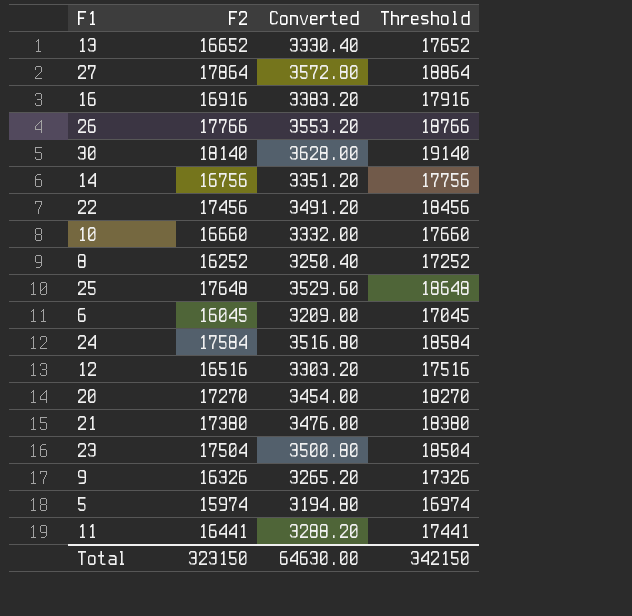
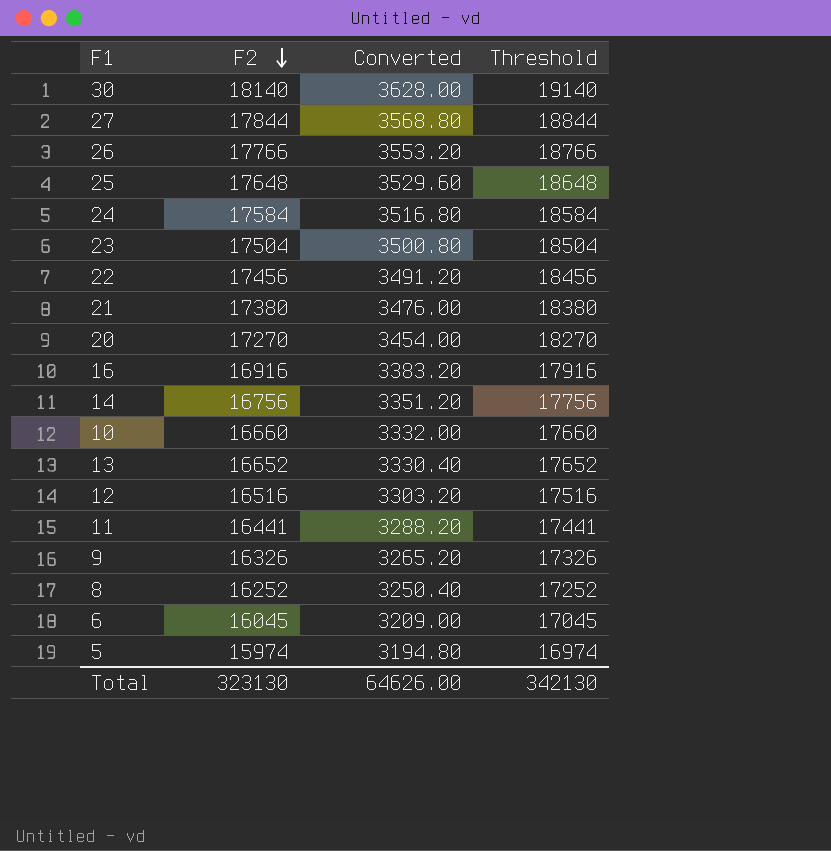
row order: none -> F2 descending
27 | F2: 17864 -> 17844
27 | Converted: 3572.80 -> 3568.80
27 | Threshold: 18864 -> 18844
Total | F2: 323150 -> 323130
Total | Converted: 64630.00 -> 64626.00
Total | Threshold: 342150 -> 342130

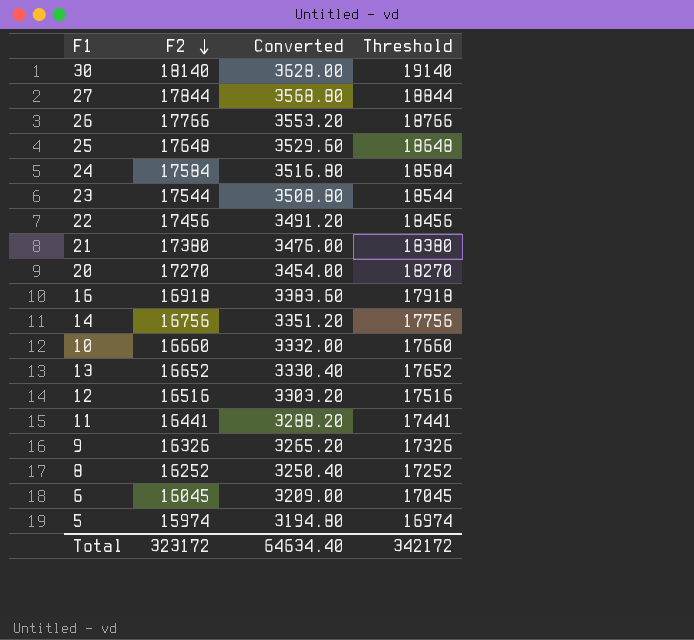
23 | F2: 17504 -> 17544
23 | Converted: 3500.80 -> 3508.80
23 | Threshold: 18504 -> 18544
16 | F2: 16916 -> 16918
16 | Converted: 3383.20 -> 3383.60
16 | Threshold: 17916 -> 17918
Total | F2: 323130 -> 323172
Total | Converted: 64626.00 -> 64634.40
Total | Threshold: 342130 -> 342172

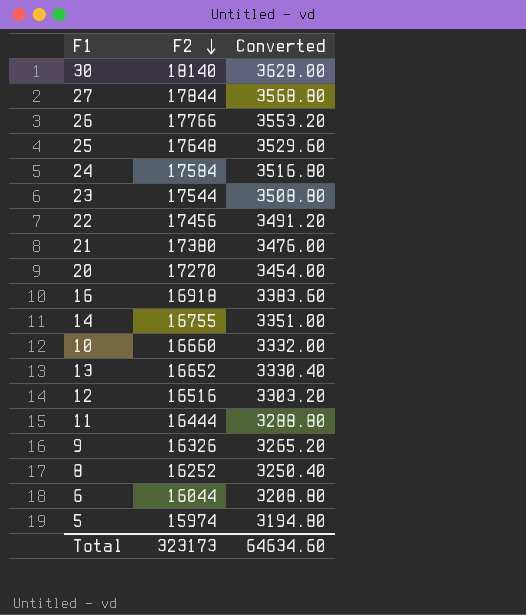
column Threshold | formula: [F2] + 1000 -> none
14 | F2: 16756 -> 16755
14 | Converted: 3351.20 -> 3351.00
11 | F2: 16441 -> 16444
11 | Converted: 3288.20 -> 3288.80
6 | F2: 16045 -> 16044
6 | Converted: 3209.00 -> 3208.80
Total | F2: 323172 -> 323173
Total | Converted: 64634.40 -> 64634.60

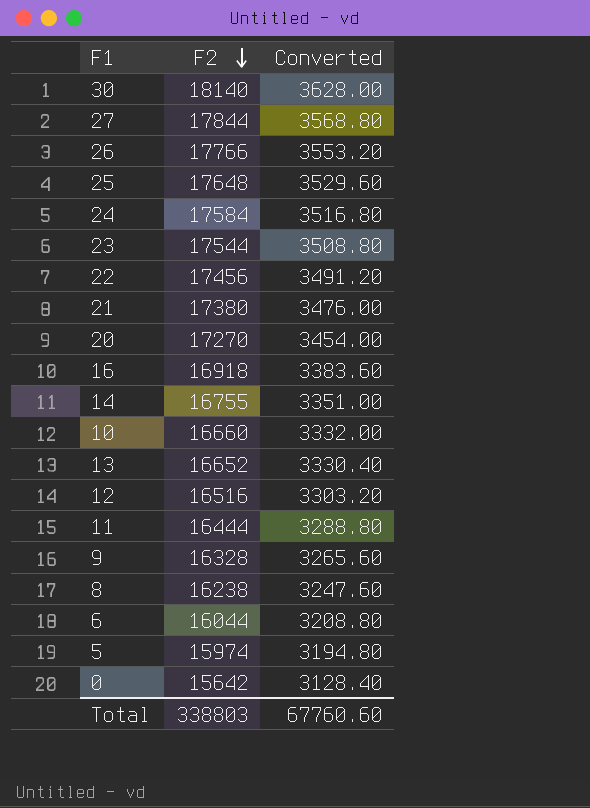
9 | F2: 16326 -> 16328
9 | Converted: 3265.20 -> 3265.60
8 | F2: 16252 -> 16238
8 | Converted: 3250.40 -> 3247.60
row 0: none -> 15642 | 3128.40
Total | F2: 323173 -> 338803
Total | Converted: 64634.60 -> 67760.60

